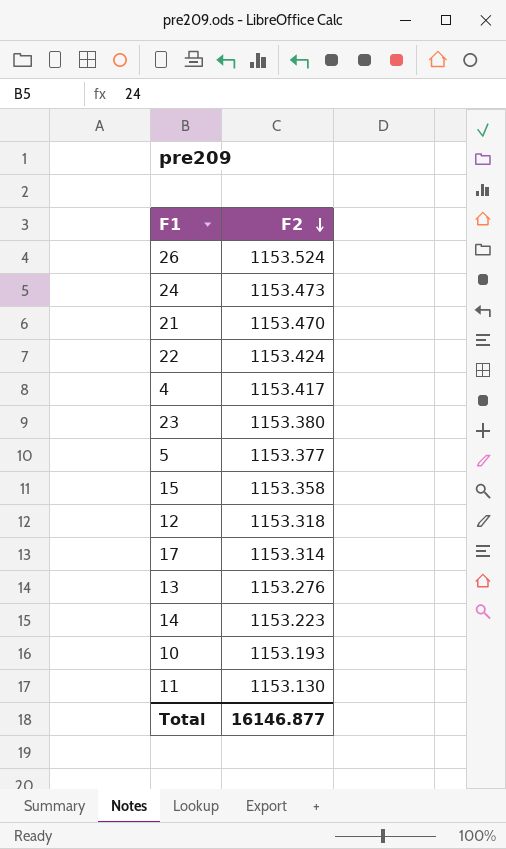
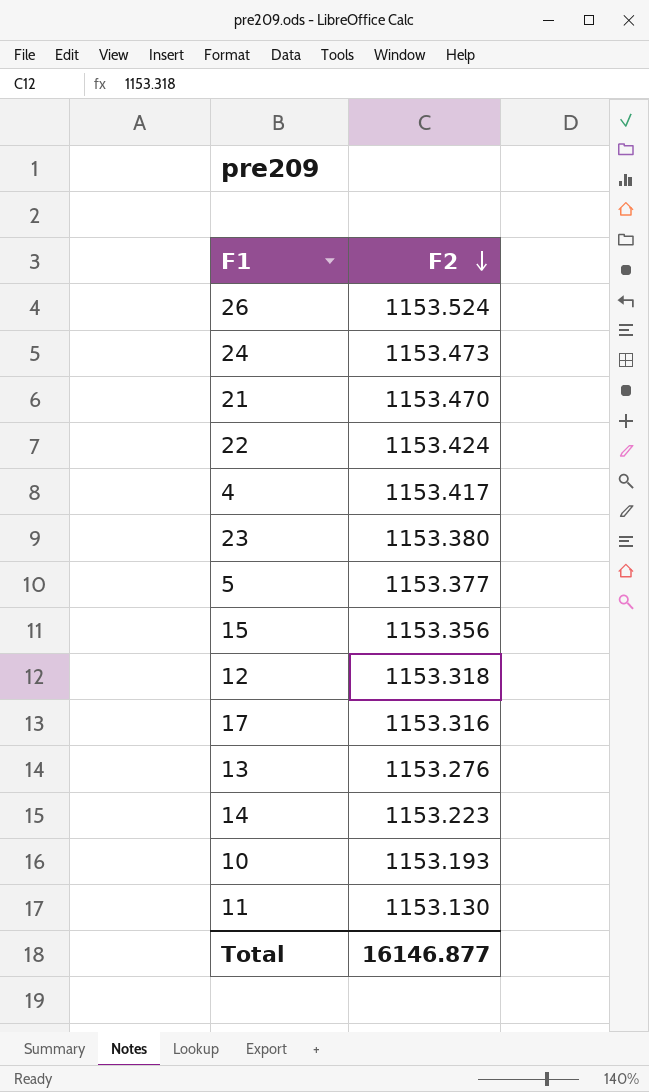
15 | F2: 1153.358 -> 1153.356
17 | F2: 1153.314 -> 1153.316

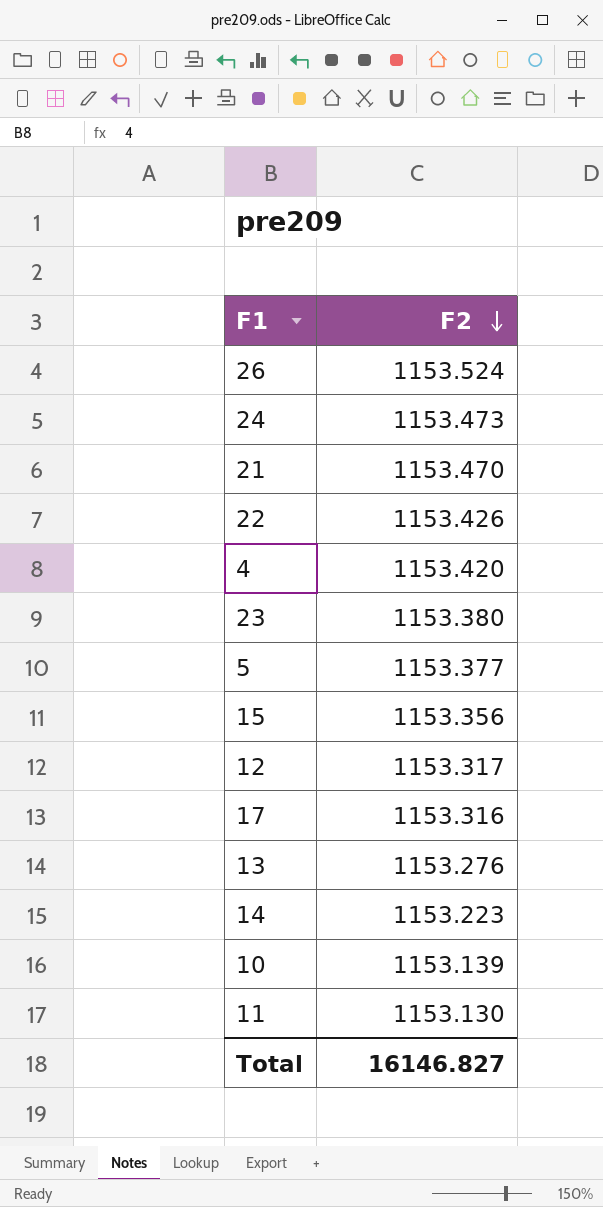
22 | F2: 1153.424 -> 1153.426
4 | F2: 1153.417 -> 1153.420
12 | F2: 1153.318 -> 1153.317
10 | F2: 1153.193 -> 1153.139
Total | F2: 16146.877 -> 16146.827

